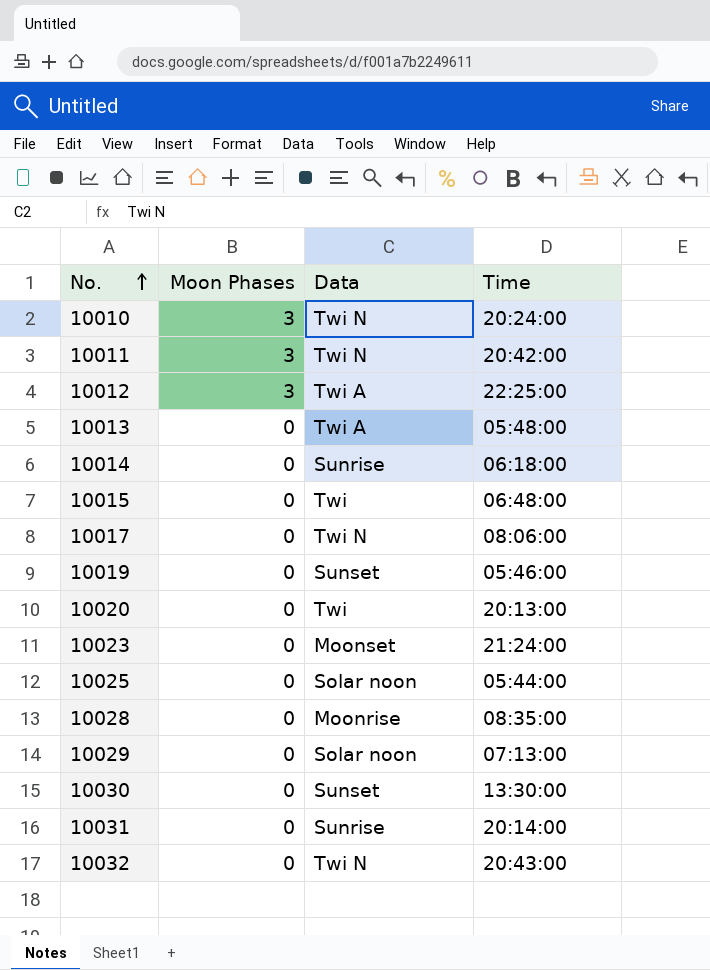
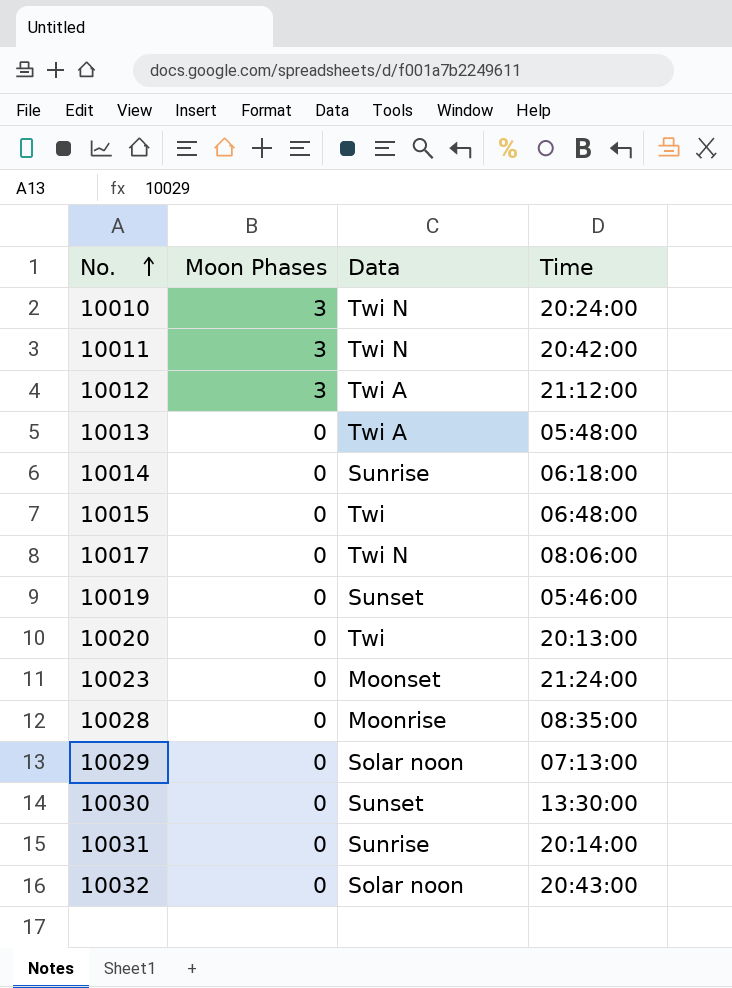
row 10025: 0 | Solar noon | 05:44:00 -> none
10012 | Time: 22:25:00 -> 21:12:00
10032 | Data: Twi N -> Solar noon

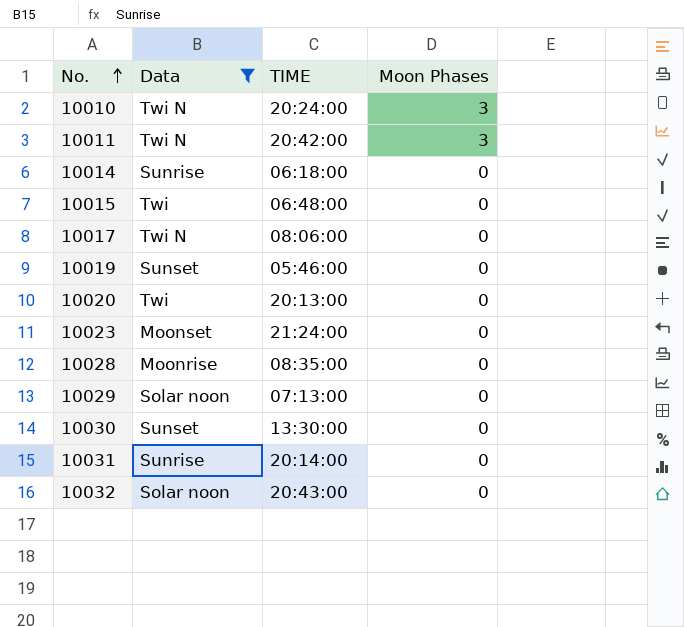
filter: none -> Data != Twi A
column name: Time -> TIME
column Moon Phases | position: 2 -> 4

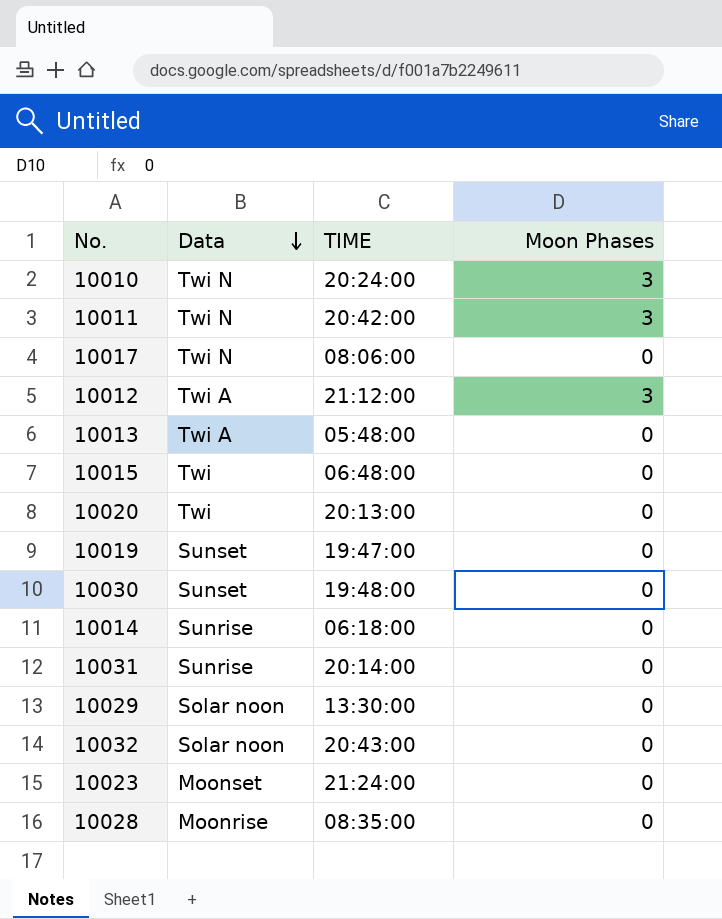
filter: Data != Twi A -> none
row order: No. ascending -> Data descending
10019 | TIME: 05:46:00 -> 19:47:00
10030 | TIME: 13:30:00 -> 19:48:00
10029 | TIME: 07:13:00 -> 13:30:00

